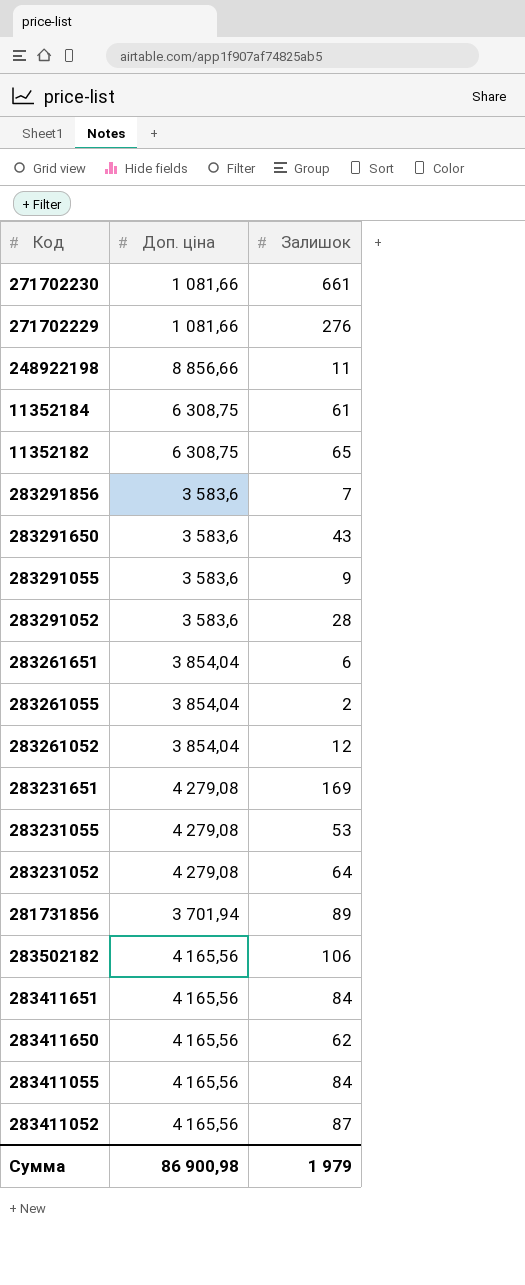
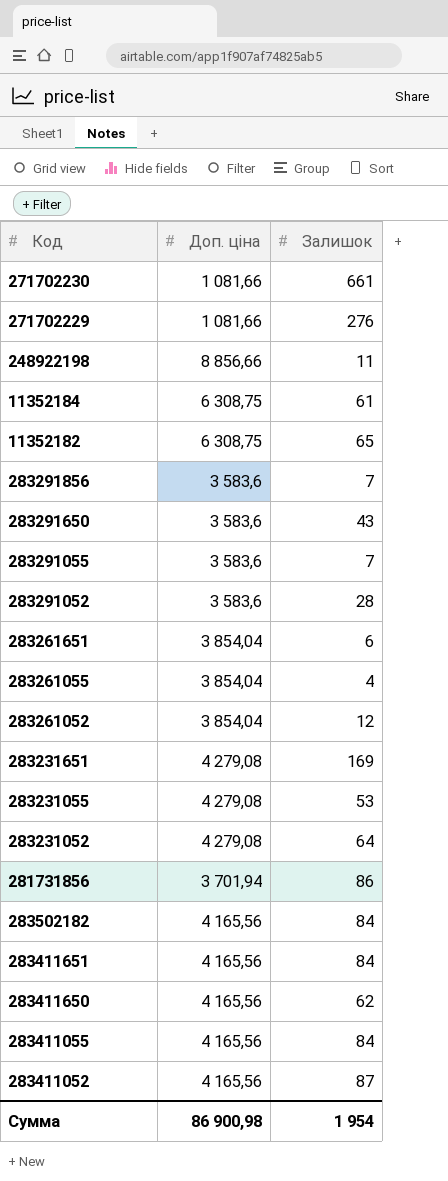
283291055 | Залишок: 9 -> 7
283261055 | Залишок: 2 -> 4
281731856 | Залишок: 89 -> 86
283502182 | Залишок: 106 -> 84
Сумма | Залишок: 1 979 -> 1 954

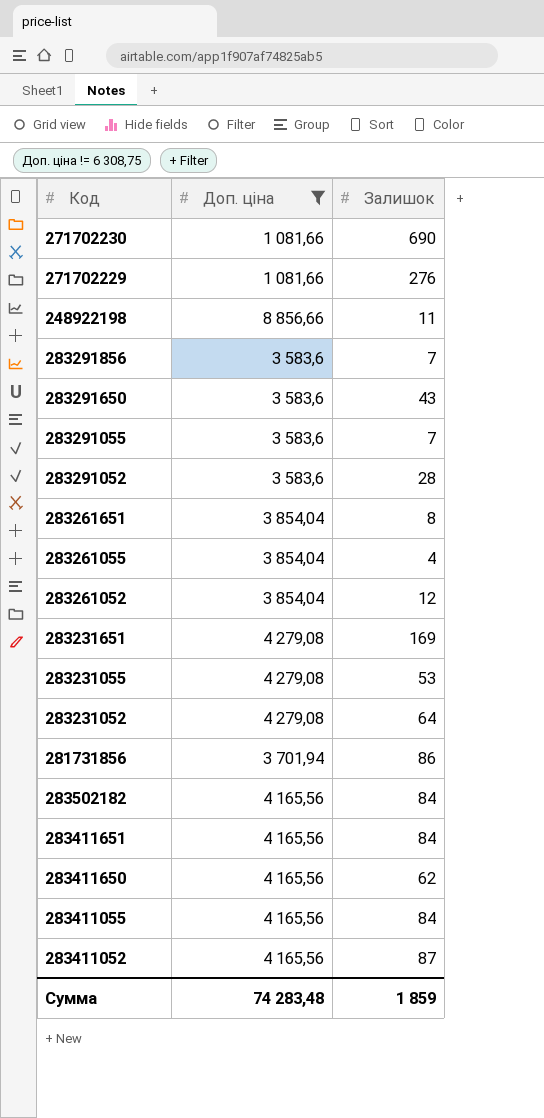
filter: none -> Доп. ціна != 6 308,75
271702230 | Залишок: 661 -> 690
283261651 | Залишок: 6 -> 8
Сумма | Доп. ціна: 86 900,98 -> 74 283,48
Сумма | Залишок: 1 954 -> 1 859

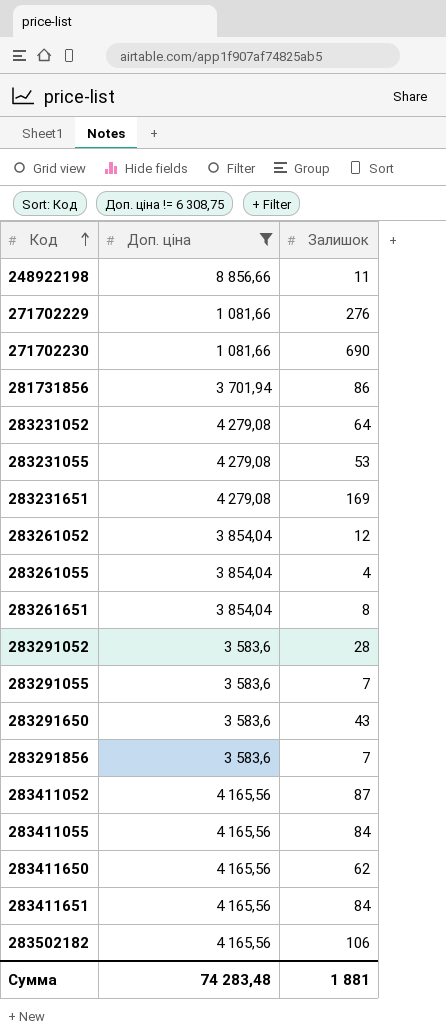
row order: none -> Код ascending
283502182 | Залишок: 84 -> 106
Сумма | Залишок: 1 859 -> 1 881

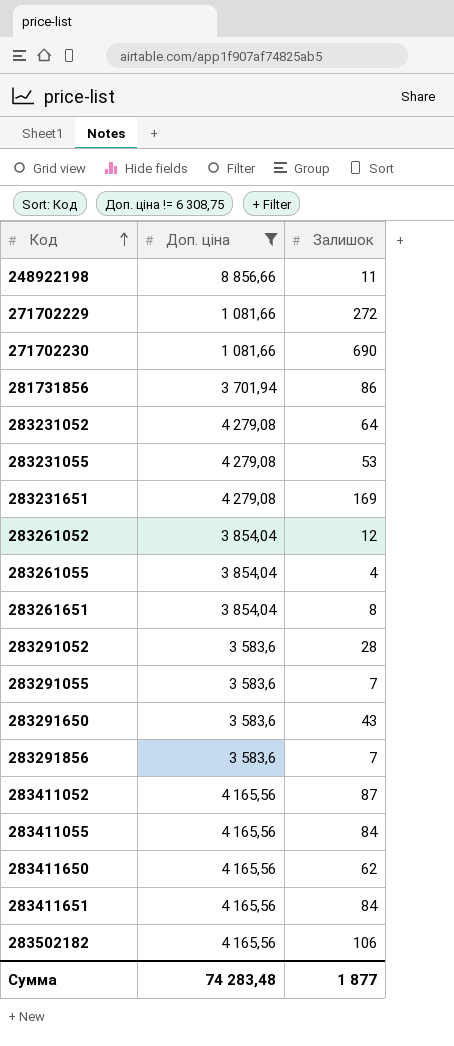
271702229 | Залишок: 276 -> 272
Сумма | Залишок: 1 881 -> 1 877

